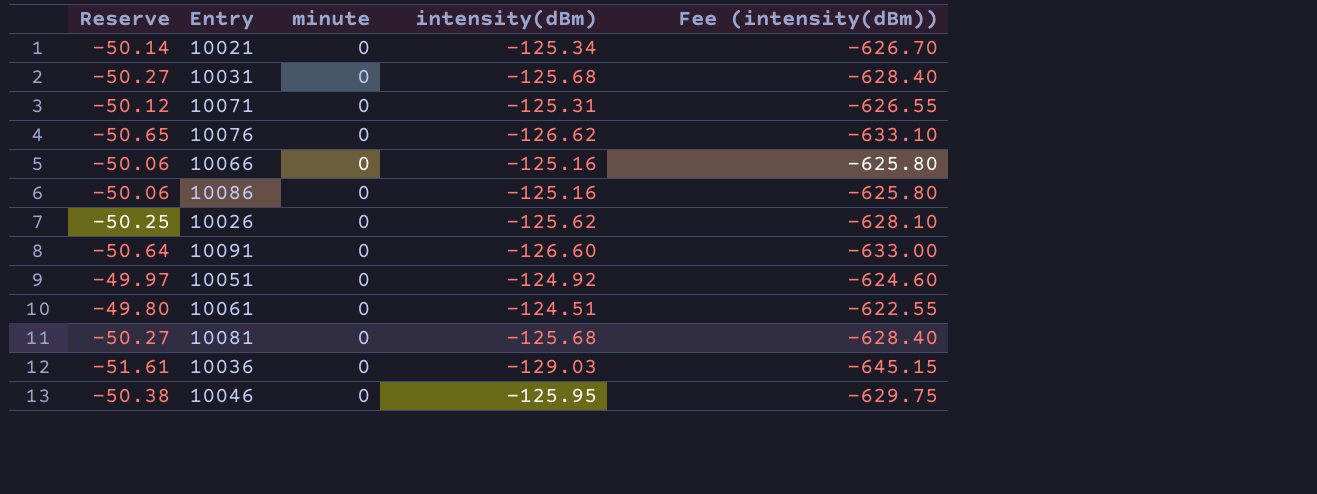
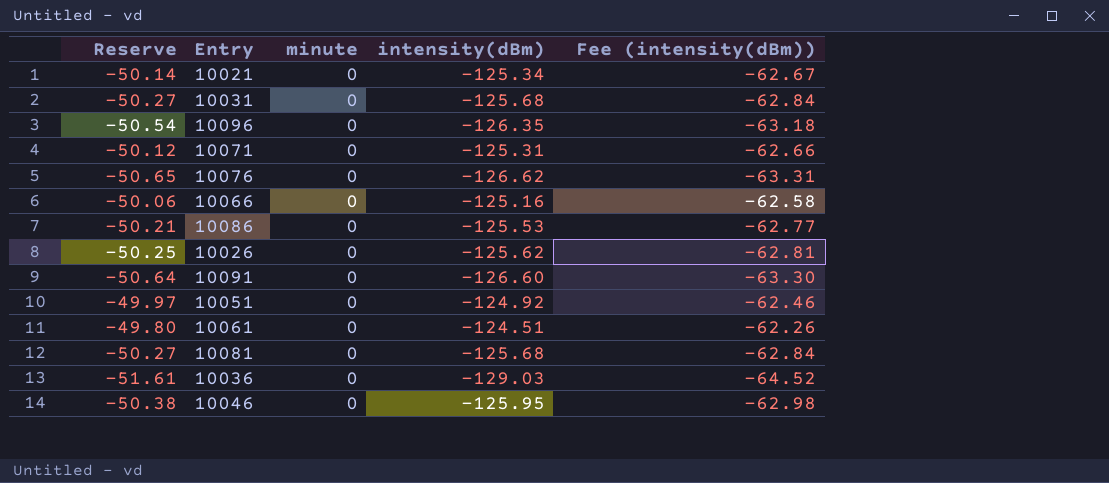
column Fee (intensity(dBm)) | formula: [intensity(dBm)] * 5 -> [intensity(dBm)] * 0.5
row 10096: none -> -50.54 | 0 | -126.35 | -63.18
10086 | Reserve: -50.06 -> -50.21
10086 | intensity(dBm): -125.16 -> -125.53

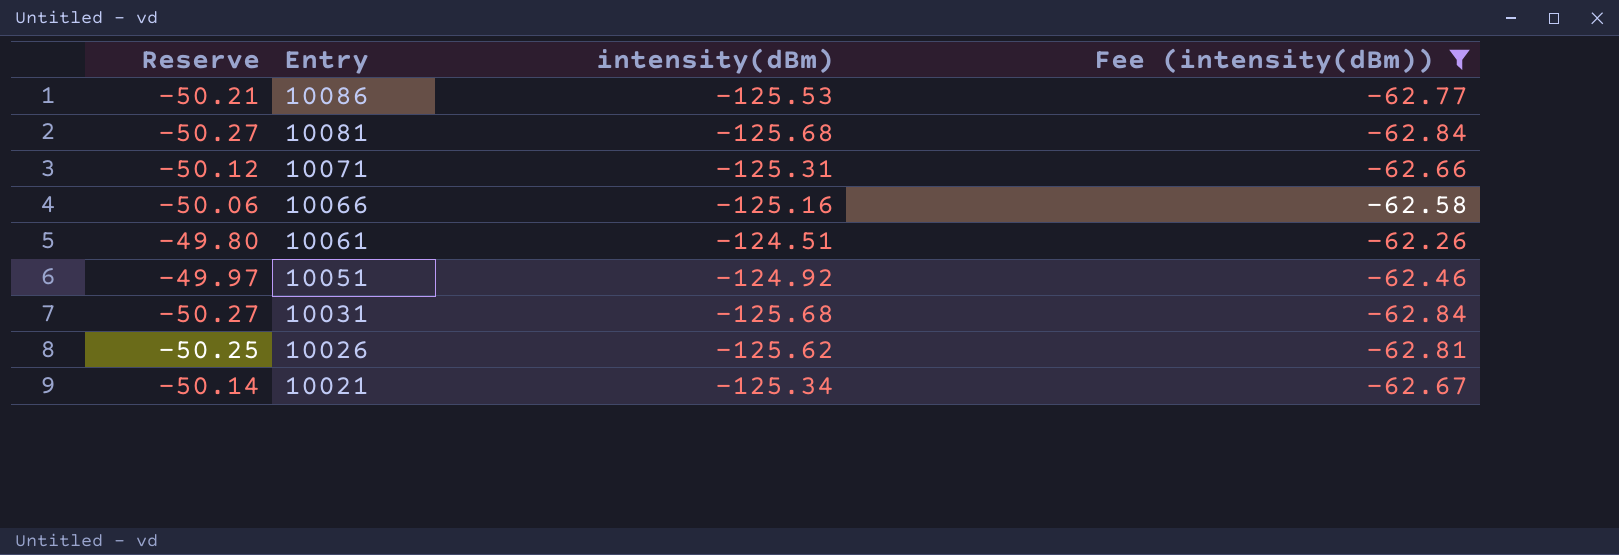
filter: none -> Fee (intensity(dBm)) >= -62.84
row order: none -> Entry descending
column minute | position: 3 -> none

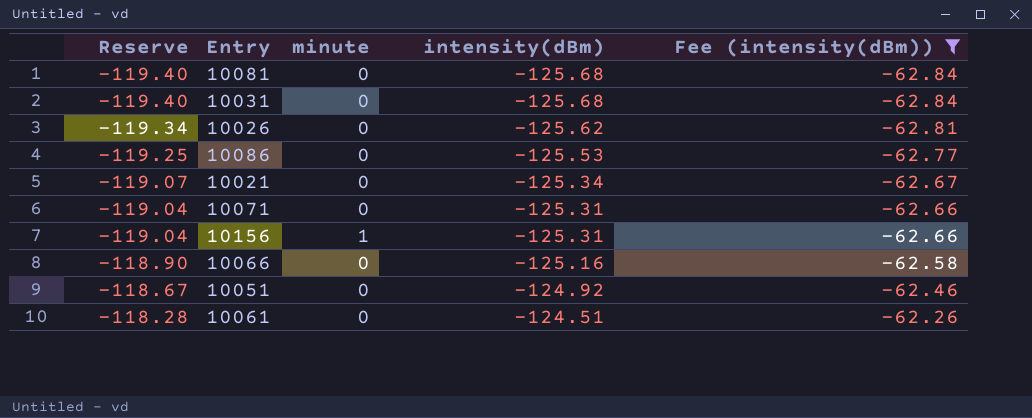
row order: Entry descending -> Reserve ascending
column Reserve | formula: [intensity(dBm)] * 0.4 -> [intensity(dBm)] * 0.95
column minute | position: none -> 3
row 10156: none -> -119.04 | 1 | -125.31 | -62.66

